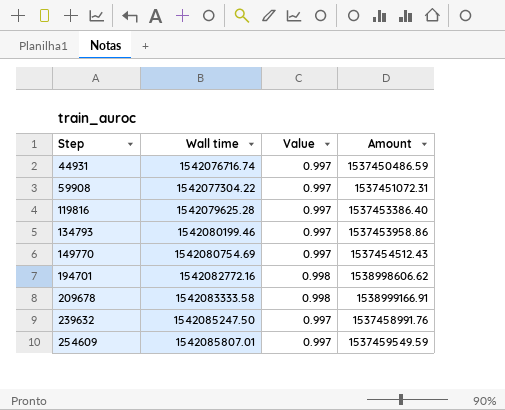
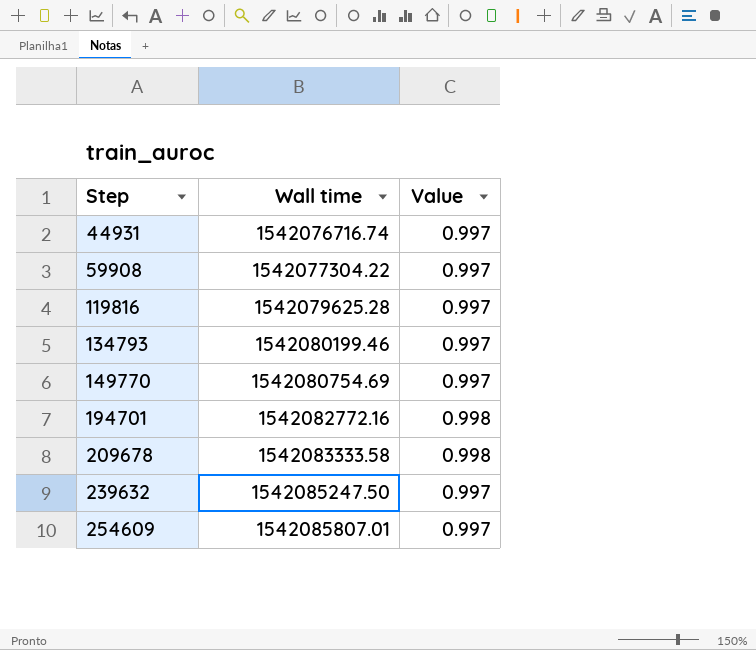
column Amount | formula: [Wall time] * [Value] -> none

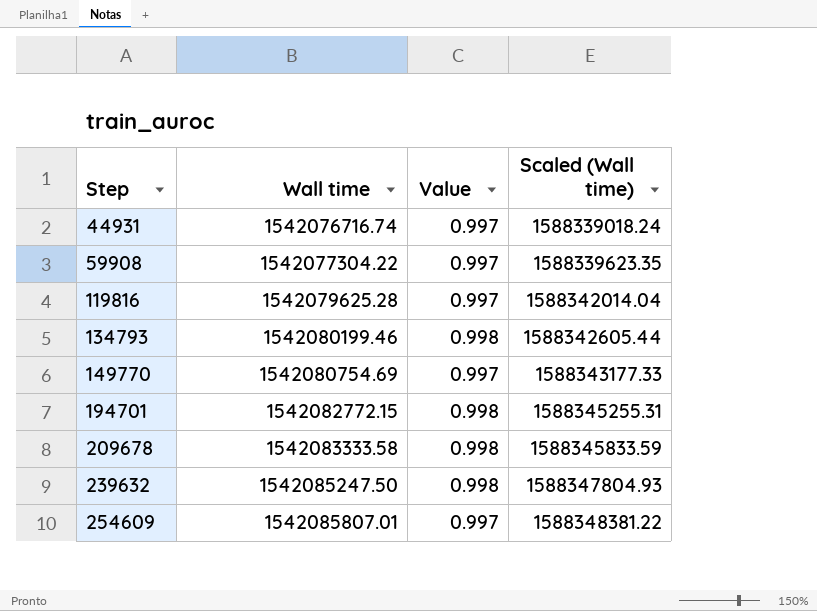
column Scaled (Wall time) | formula: none -> [Wall time] * 1.03
134793 | Value: 0.997 -> 0.998
194701 | Wall time: 1542082772.16 -> 1542082772.15
239632 | Value: 0.997 -> 0.998

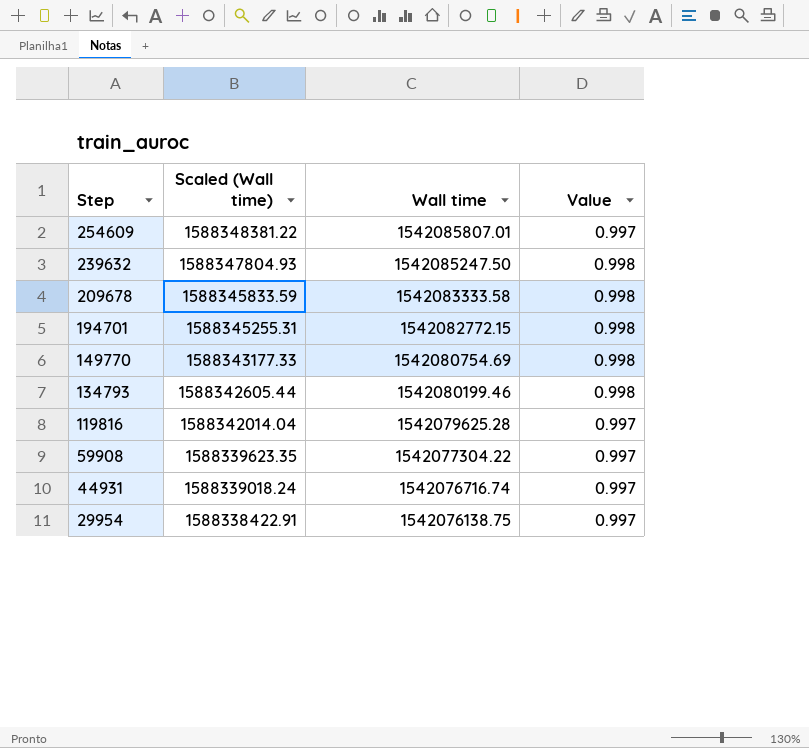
row order: Step ascending -> Step descending
column Scaled (Wall time) | position: 4 -> 2
149770 | Value: 0.997 -> 0.998
row 29954: none -> 1588338422.91 | 1542076138.75 | 0.997

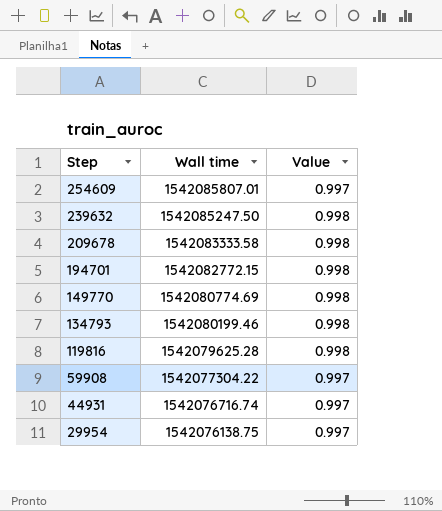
column Scaled (Wall time) | formula: [Wall time] * 1.03 -> none
149770 | Wall time: 1542080754.69 -> 1542080774.69
119816 | Value: 0.997 -> 0.998

